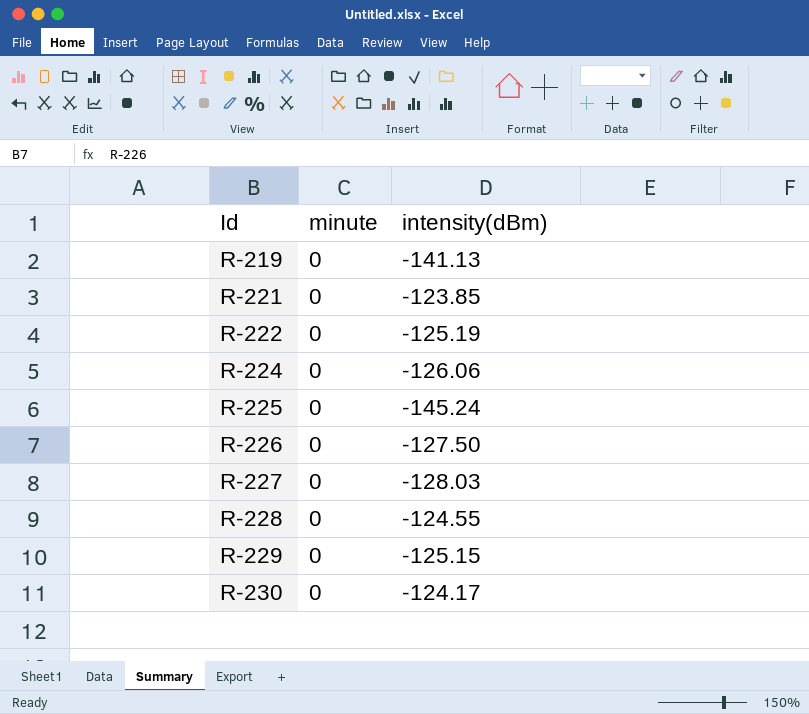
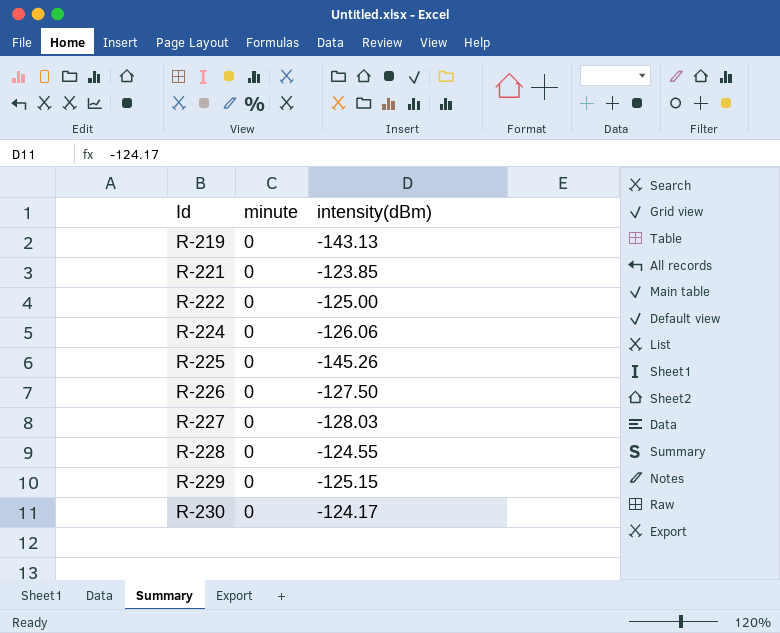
R-219 | intensity(dBm): -141.13 -> -143.13
R-222 | intensity(dBm): -125.19 -> -125.00
R-225 | intensity(dBm): -145.24 -> -145.26

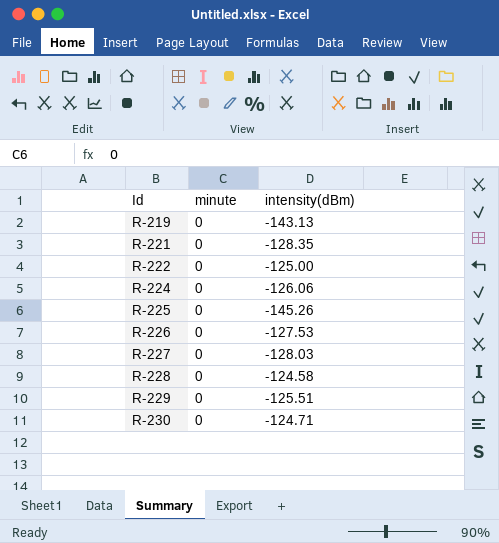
R-221 | intensity(dBm): -123.85 -> -128.35
R-226 | intensity(dBm): -127.50 -> -127.53
R-228 | intensity(dBm): -124.55 -> -124.58
R-229 | intensity(dBm): -125.15 -> -125.51
R-230 | intensity(dBm): -124.17 -> -124.71

